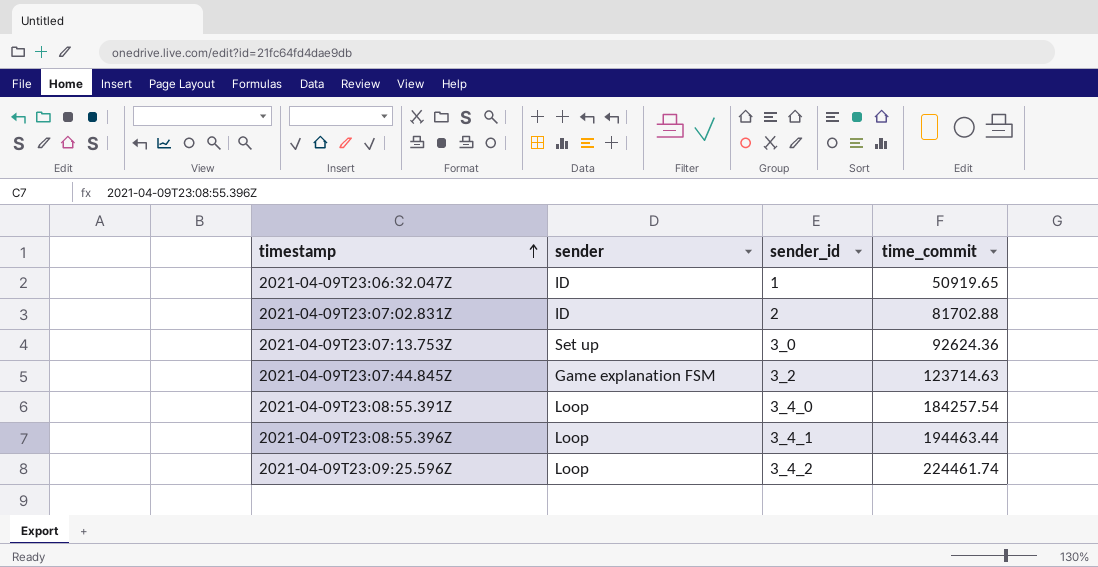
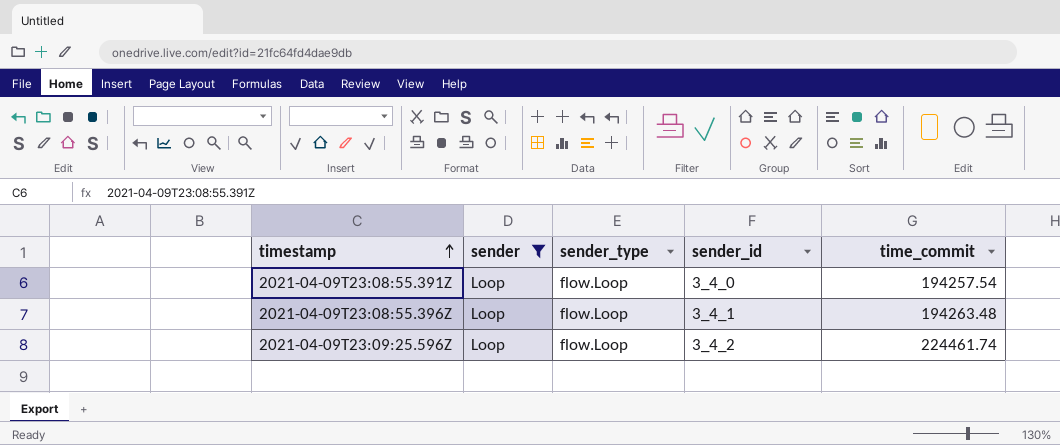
filter: none -> sender = Loop
column sender_type | position: none -> 3
2021-04-09T23:08:55.391Z | time_commit: 184257.54 -> 194257.54
2021-04-09T23:08:55.396Z | time_commit: 194463.44 -> 194263.48

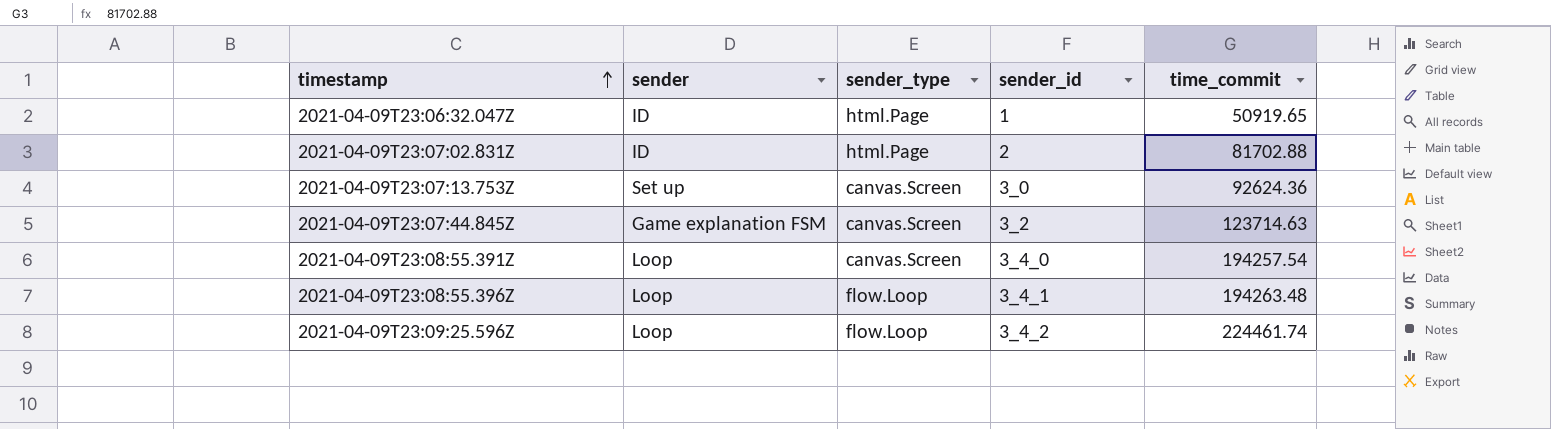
filter: sender = Loop -> none
2021-04-09T23:08:55.391Z | sender_type: flow.Loop -> canvas.Screen

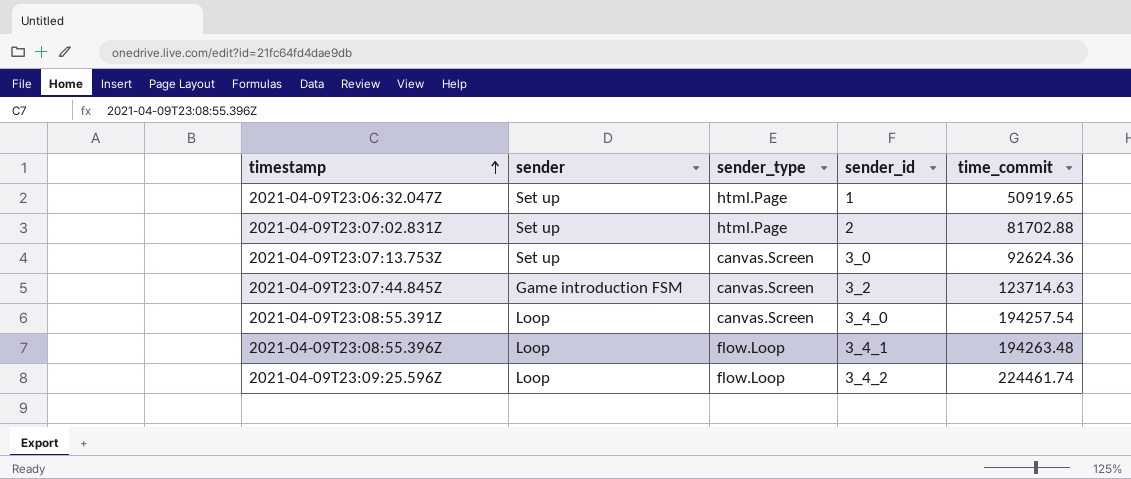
2021-04-09T23:06:32.047Z | sender: ID -> Set up
2021-04-09T23:07:02.831Z | sender: ID -> Set up
2021-04-09T23:07:44.845Z | sender: Game explanation FSM -> Game introduction FSM

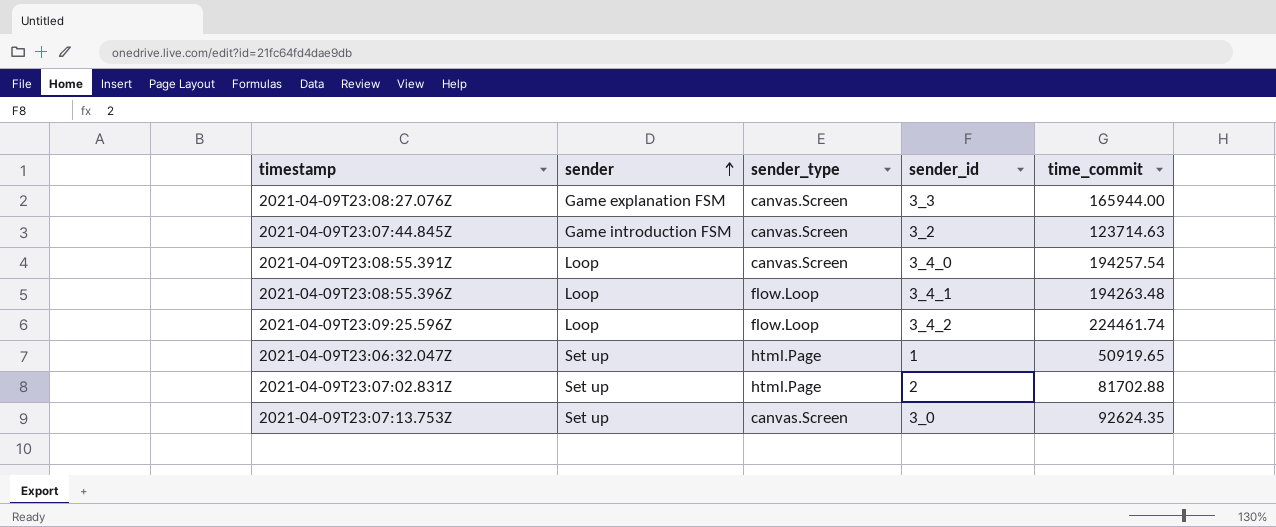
row order: timestamp ascending -> sender ascending
row 2021-04-09T23:08:27.076Z: none -> Game explanation FSM | canvas.Screen | 3_3 | 165944.00
2021-04-09T23:07:13.753Z | time_commit: 92624.36 -> 92624.35

